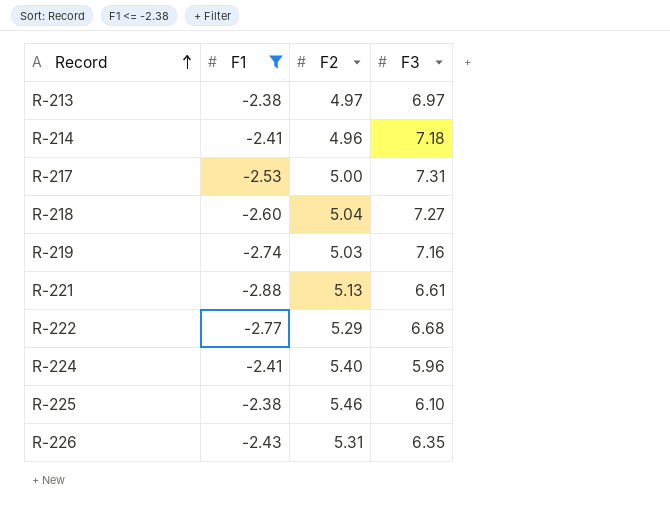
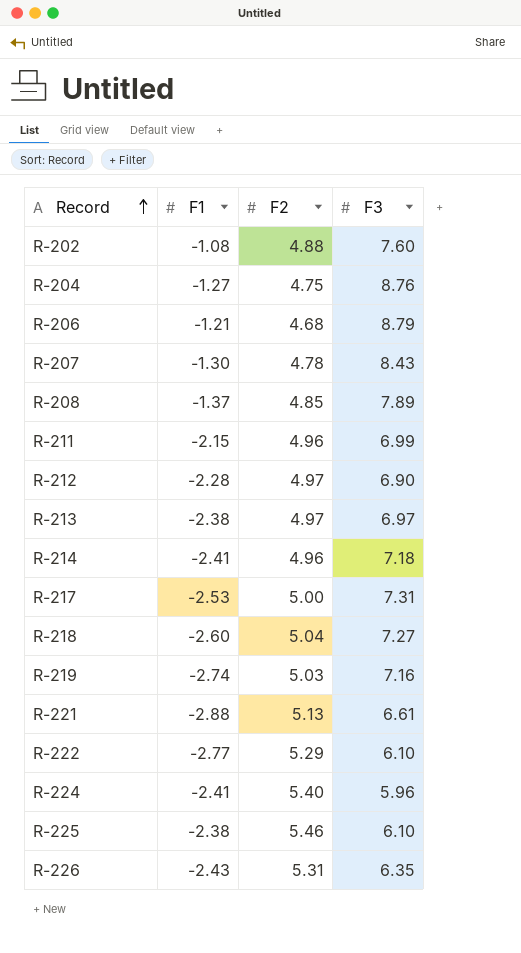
filter: F1 <= -2.38 -> none
R-222 | F3: 6.68 -> 6.10

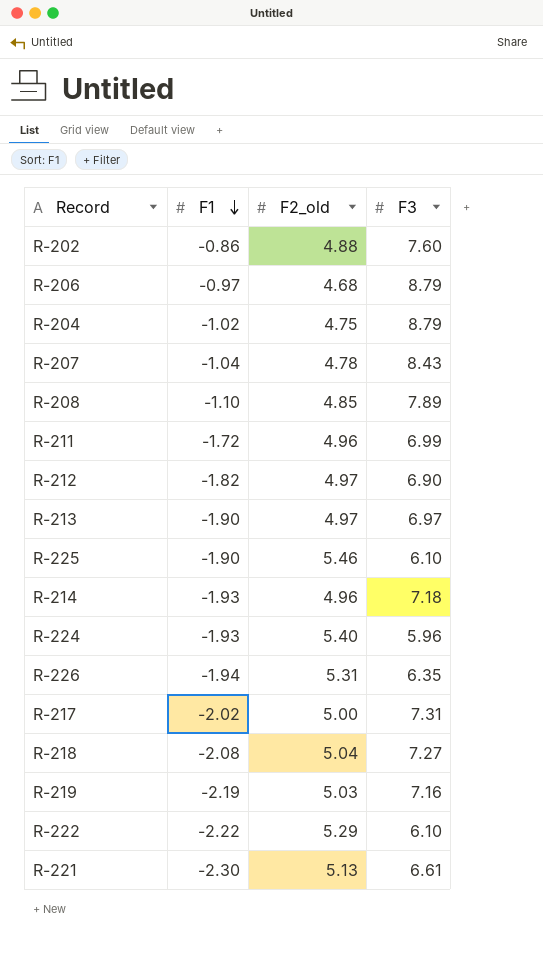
row order: Record ascending -> F1 descending
column name: F2 -> F2_old
R-202 | F1: -1.08 -> -0.86
R-206 | F1: -1.21 -> -0.97
R-204 | F1: -1.27 -> -1.02
R-204 | F3: 8.76 -> 8.79
R-207 | F1: -1.30 -> -1.04
R-208 | F1: -1.37 -> -1.10
R-211 | F1: -2.15 -> -1.72
R-212 | F1: -2.28 -> -1.82
R-213 | F1: -2.38 -> -1.90
R-225 | F1: -2.38 -> -1.90
R-214 | F1: -2.41 -> -1.93
R-224 | F1: -2.41 -> -1.93
R-226 | F1: -2.43 -> -1.94
R-217 | F1: -2.53 -> -2.02
R-218 | F1: -2.60 -> -2.08
R-219 | F1: -2.74 -> -2.19
R-222 | F1: -2.77 -> -2.22
R-221 | F1: -2.88 -> -2.30

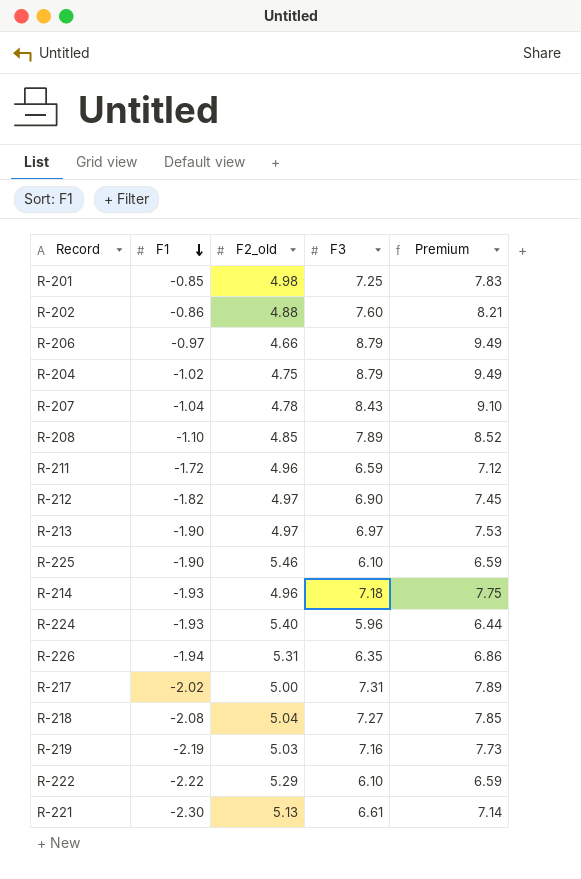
column Premium | formula: none -> [F3] * 1.08
row R-201: none -> -0.85 | 4.98 | 7.25 | 7.83
R-206 | F2_old: 4.68 -> 4.66
R-211 | F3: 6.99 -> 6.59

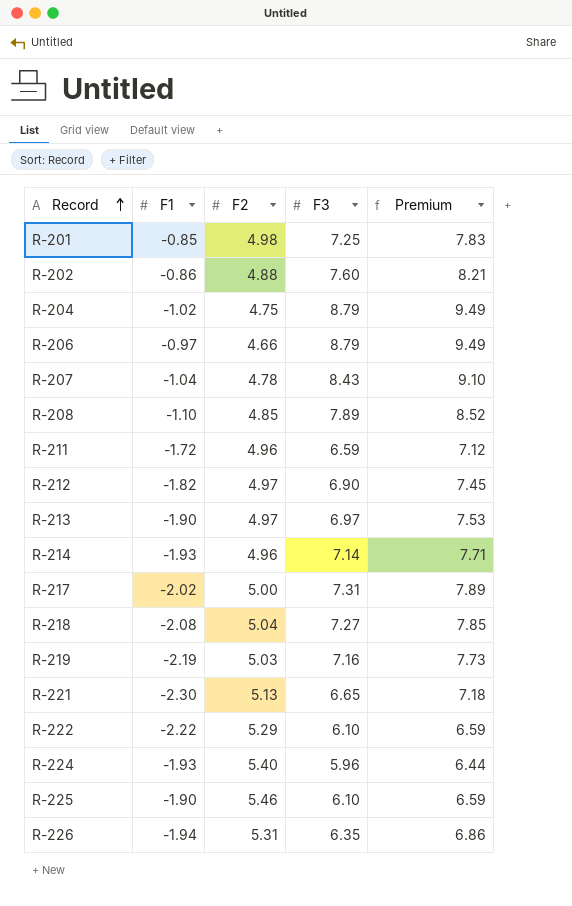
row order: F1 descending -> Record ascending
column name: F2_old -> F2
R-214 | F3: 7.18 -> 7.14
R-214 | Premium: 7.75 -> 7.71
R-221 | F3: 6.61 -> 6.65
R-221 | Premium: 7.14 -> 7.18

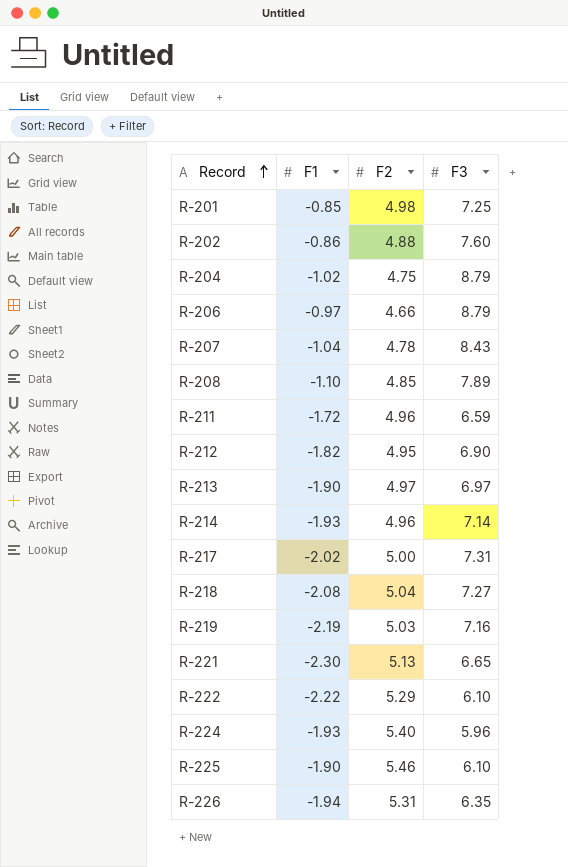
column Premium | formula: [F3] * 1.08 -> none
R-212 | F2: 4.97 -> 4.95

